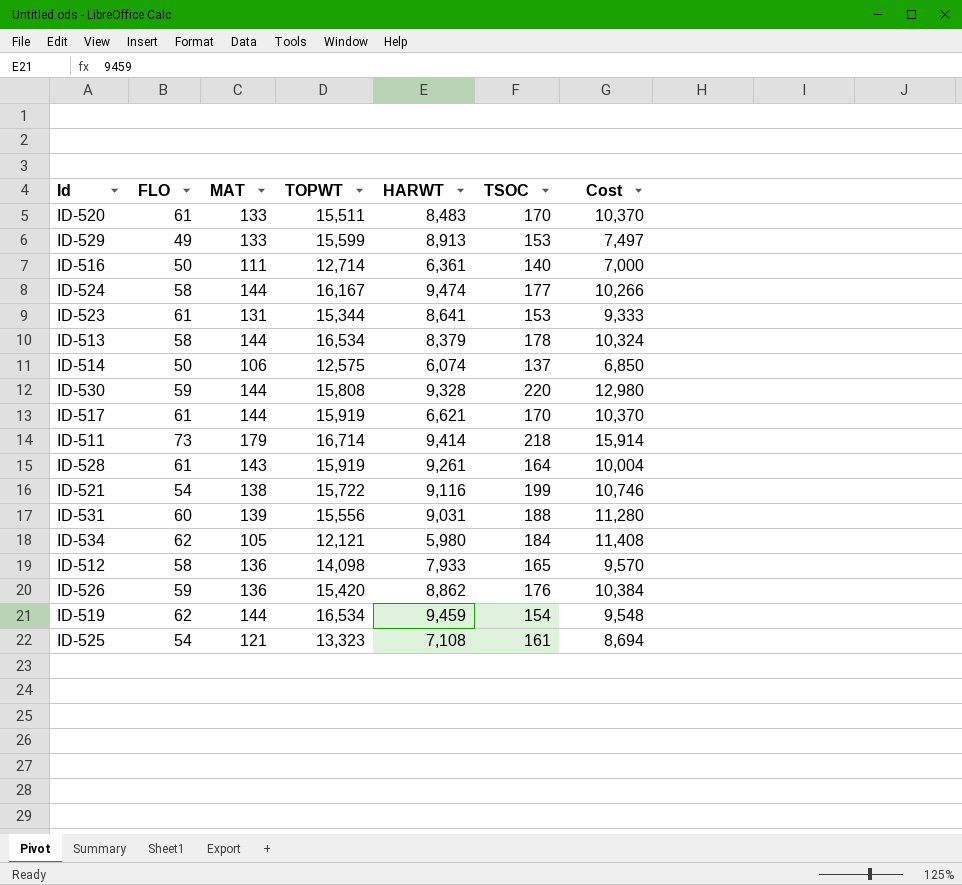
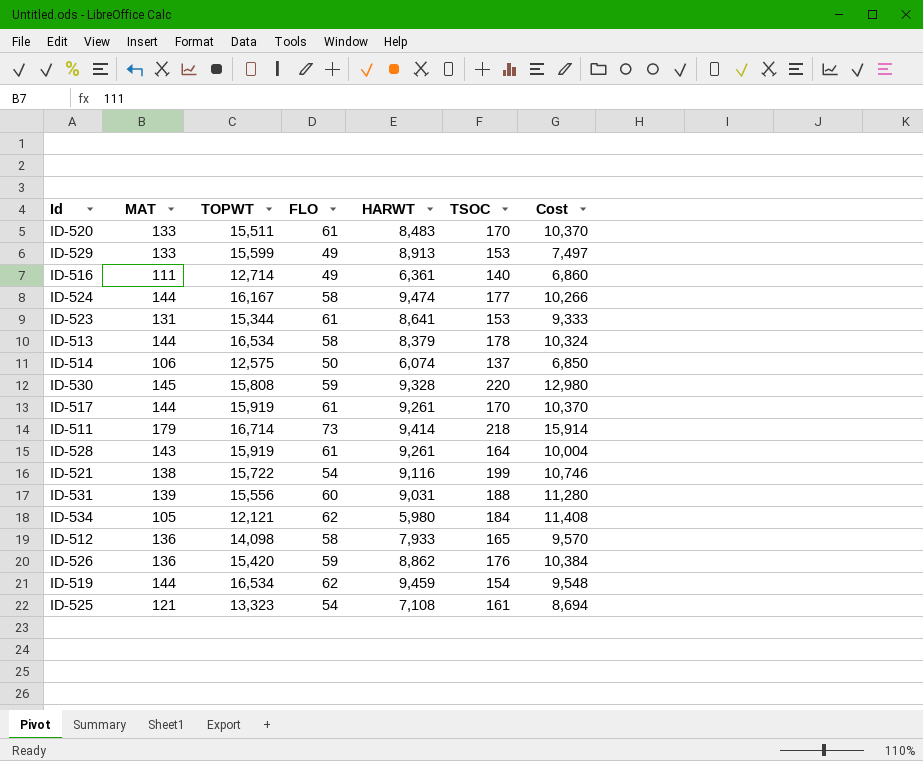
column FLO | position: 2 -> 4
ID-516 | FLO: 50 -> 49
ID-516 | Cost: 7,000 -> 6,860
ID-530 | MAT: 144 -> 145
ID-517 | HARWT: 6,621 -> 9,261

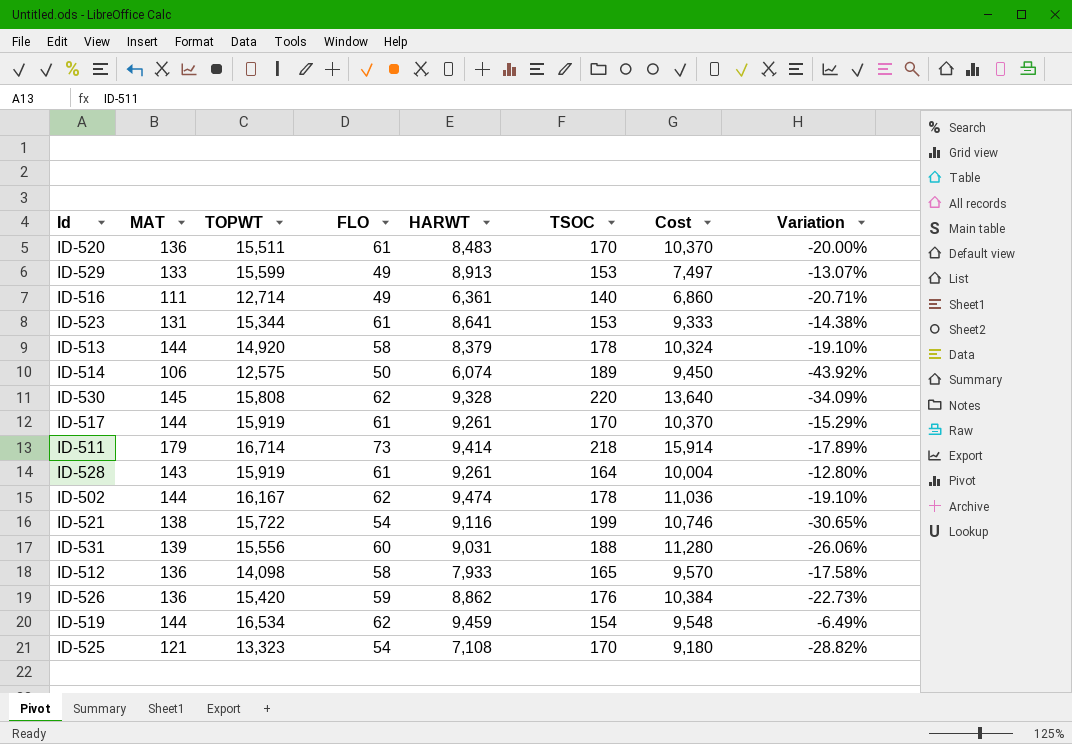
column Variation | formula: none -> ([MAT] - [TSOC]) / [TSOC]
row ID-524: 144 | 16,167 | 58 | 9,474 | 177 | 10,266 -> none
row ID-534: 105 | 12,121 | 62 | 5,980 | 184 | 11,408 -> none
ID-520 | MAT: 133 -> 136
ID-513 | TOPWT: 16,534 -> 14,920
ID-514 | TSOC: 137 -> 189
ID-514 | Cost: 6,850 -> 9,450
ID-530 | FLO: 59 -> 62
ID-530 | Cost: 12,980 -> 13,640
row ID-502: none -> 144 | 16,167 | 62 | 9,474 | 178 | 11,036 | -19.10%
ID-525 | TSOC: 161 -> 170
ID-525 | Cost: 8,694 -> 9,180

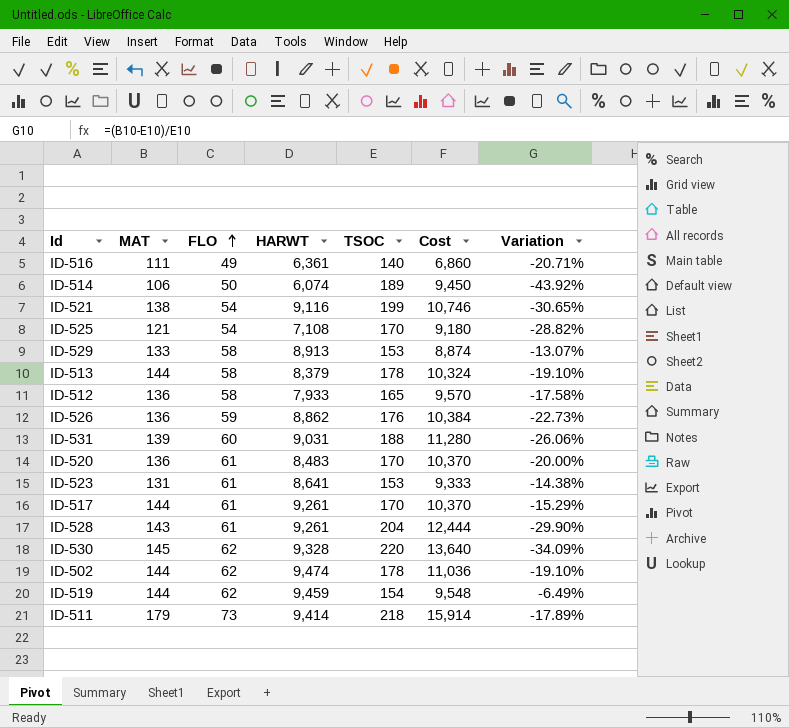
row order: none -> FLO ascending
column TOPWT | position: 3 -> none
ID-529 | FLO: 49 -> 58
ID-529 | Cost: 7,497 -> 8,874
ID-528 | TSOC: 164 -> 204
ID-528 | Cost: 10,004 -> 12,444
ID-528 | Variation: -12.80% -> -29.90%

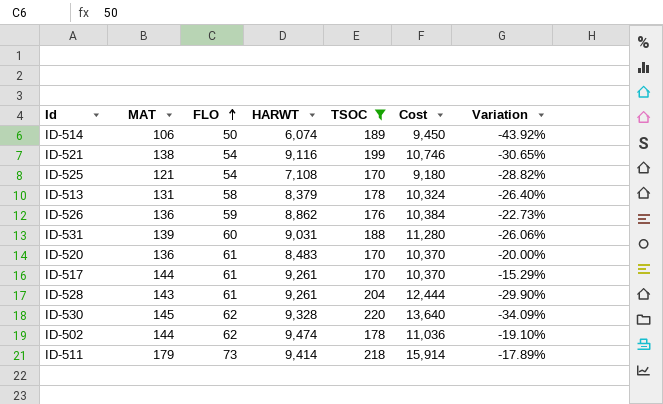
filter: none -> TSOC >= 170
ID-513 | MAT: 144 -> 131
ID-513 | Variation: -19.10% -> -26.40%

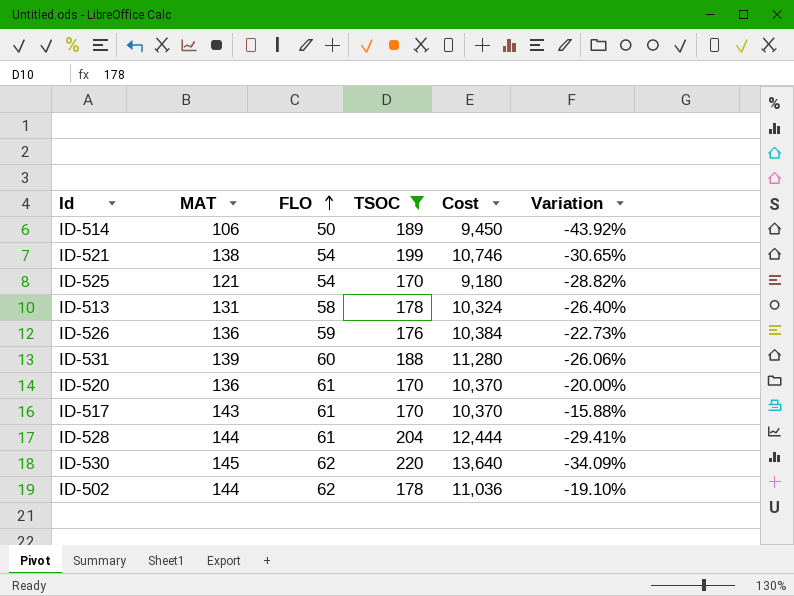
column HARWT | position: 4 -> none
row ID-511: 179 | 73 | 9,414 | 218 | 15,914 | -17.89% -> none
ID-517 | MAT: 144 -> 143
ID-517 | Variation: -15.29% -> -15.88%
ID-528 | MAT: 143 -> 144
ID-528 | Variation: -29.90% -> -29.41%

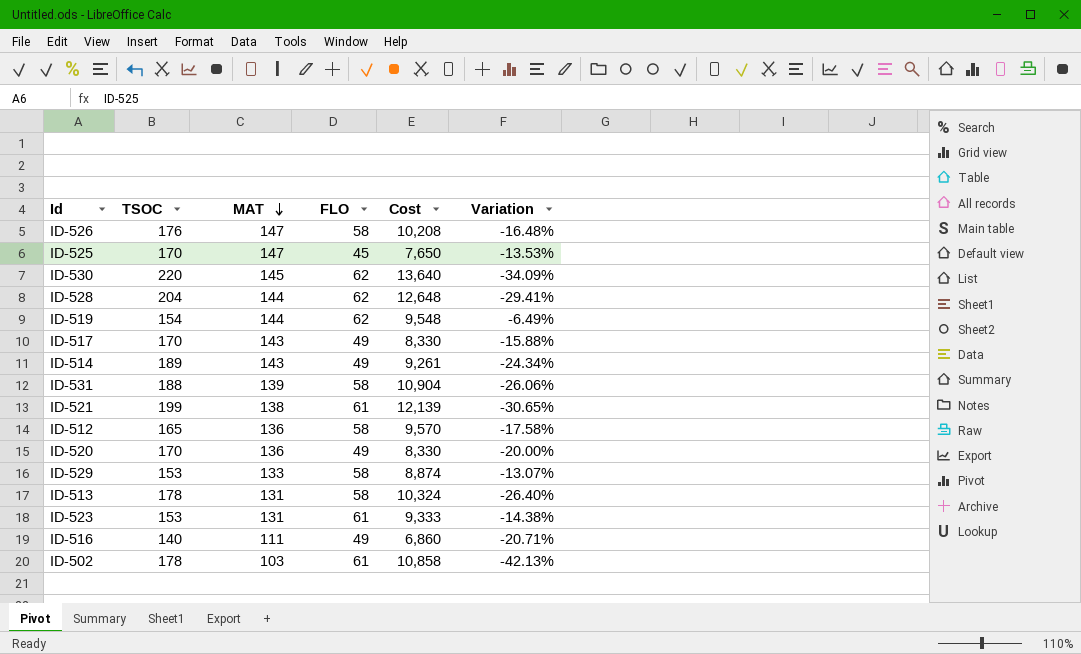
filter: TSOC >= 170 -> none
row order: FLO ascending -> MAT descending
column TSOC | position: 4 -> 2
ID-526 | MAT: 136 -> 147
ID-526 | FLO: 59 -> 58
ID-526 | Cost: 10,384 -> 10,208
ID-526 | Variation: -22.73% -> -16.48%
ID-525 | MAT: 121 -> 147
ID-525 | FLO: 54 -> 45
ID-525 | Cost: 9,180 -> 7,650
ID-525 | Variation: -28.82% -> -13.53%
ID-528 | FLO: 61 -> 62
ID-528 | Cost: 12,444 -> 12,648
ID-517 | FLO: 61 -> 49
ID-517 | Cost: 10,370 -> 8,330
ID-514 | MAT: 106 -> 143
ID-514 | FLO: 50 -> 49
ID-514 | Cost: 9,450 -> 9,261
ID-514 | Variation: -43.92% -> -24.34%
ID-531 | FLO: 60 -> 58
ID-531 | Cost: 11,280 -> 10,904
ID-521 | FLO: 54 -> 61
ID-521 | Cost: 10,746 -> 12,139
ID-520 | FLO: 61 -> 49
ID-520 | Cost: 10,370 -> 8,330
ID-502 | MAT: 144 -> 103
ID-502 | FLO: 62 -> 61
ID-502 | Cost: 11,036 -> 10,858
ID-502 | Variation: -19.10% -> -42.13%

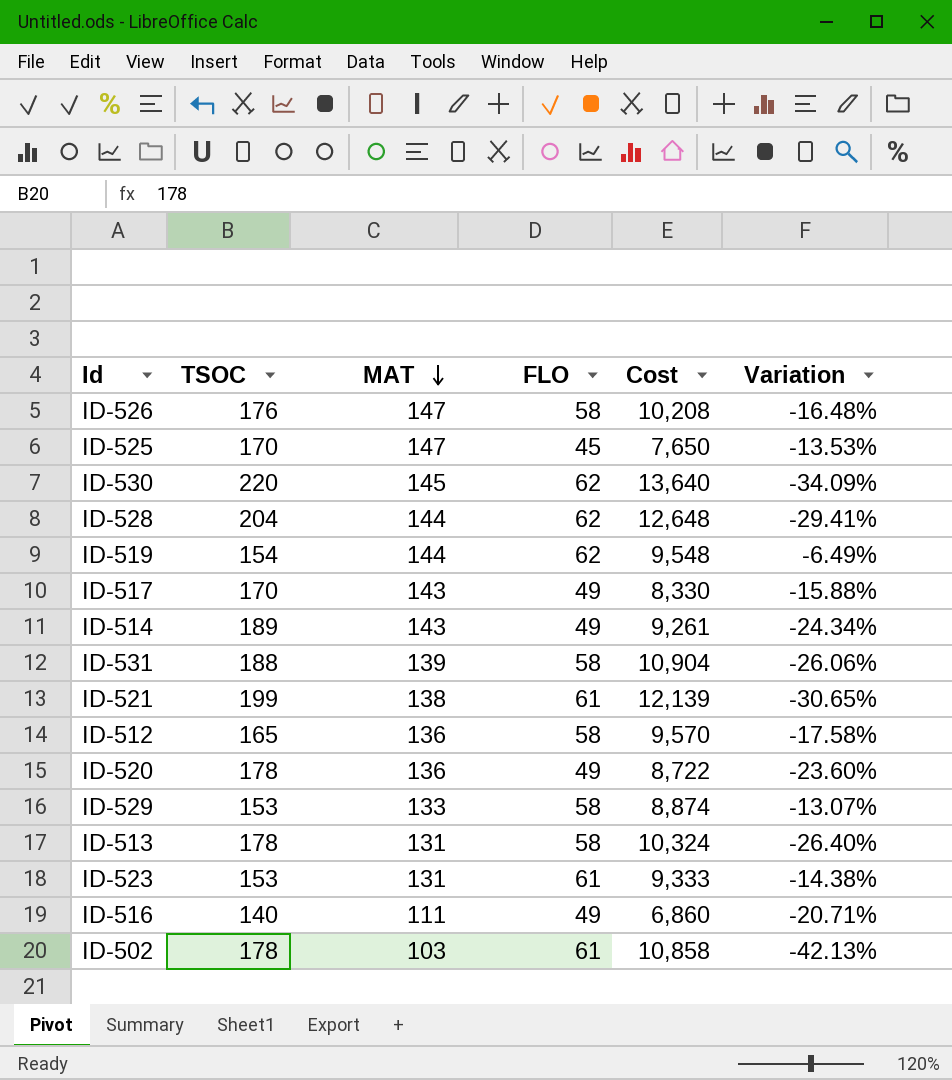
ID-520 | TSOC: 170 -> 178
ID-520 | Cost: 8,330 -> 8,722
ID-520 | Variation: -20.00% -> -23.60%

